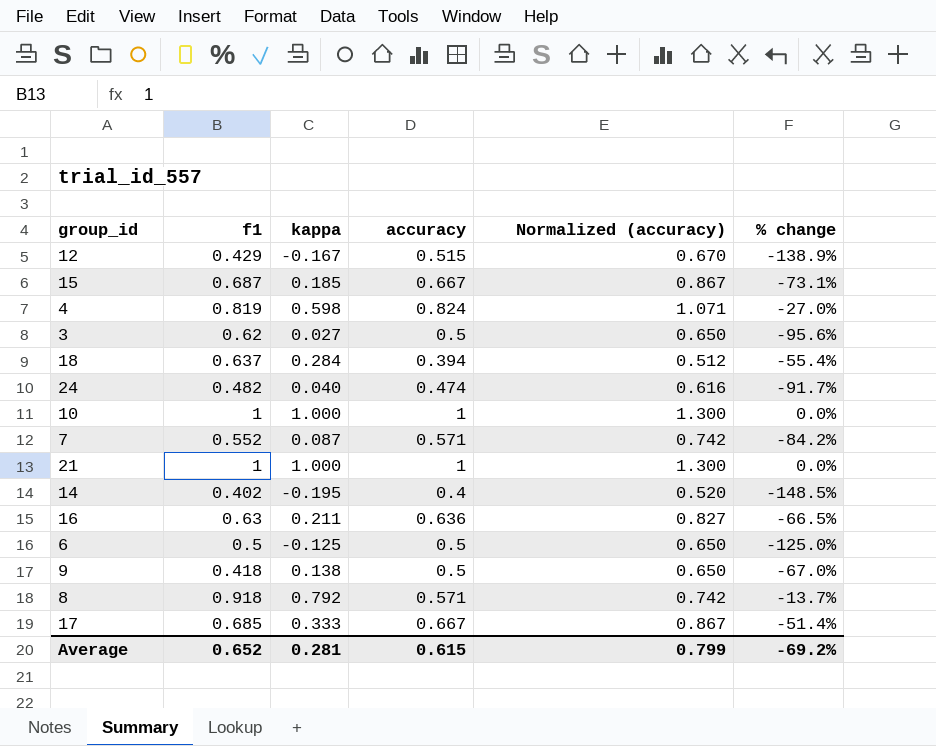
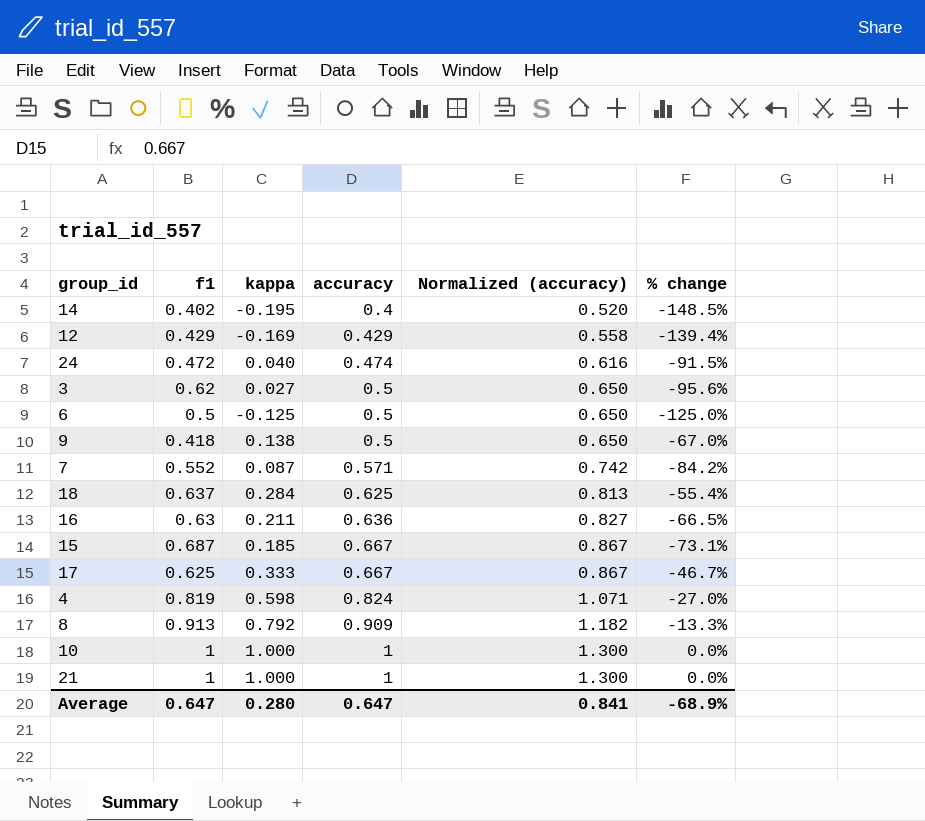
row order: none -> accuracy ascending
12 | kappa: -0.167 -> -0.169
12 | accuracy: 0.515 -> 0.429
12 | Normalized (accuracy): 0.670 -> 0.558
12 | % change: -138.9% -> -139.4%
24 | f1: 0.482 -> 0.472
24 | % change: -91.7% -> -91.5%
18 | accuracy: 0.394 -> 0.625
18 | Normalized (accuracy): 0.512 -> 0.813
17 | f1: 0.685 -> 0.625
17 | % change: -51.4% -> -46.7%
8 | f1: 0.918 -> 0.913
8 | accuracy: 0.571 -> 0.909
8 | Normalized (accuracy): 0.742 -> 1.182
8 | % change: -13.7% -> -13.3%
Average | f1: 0.652 -> 0.647
Average | kappa: 0.281 -> 0.280
Average | accuracy: 0.615 -> 0.647
Average | Normalized (accuracy): 0.799 -> 0.841
Average | % change: -69.2% -> -68.9%

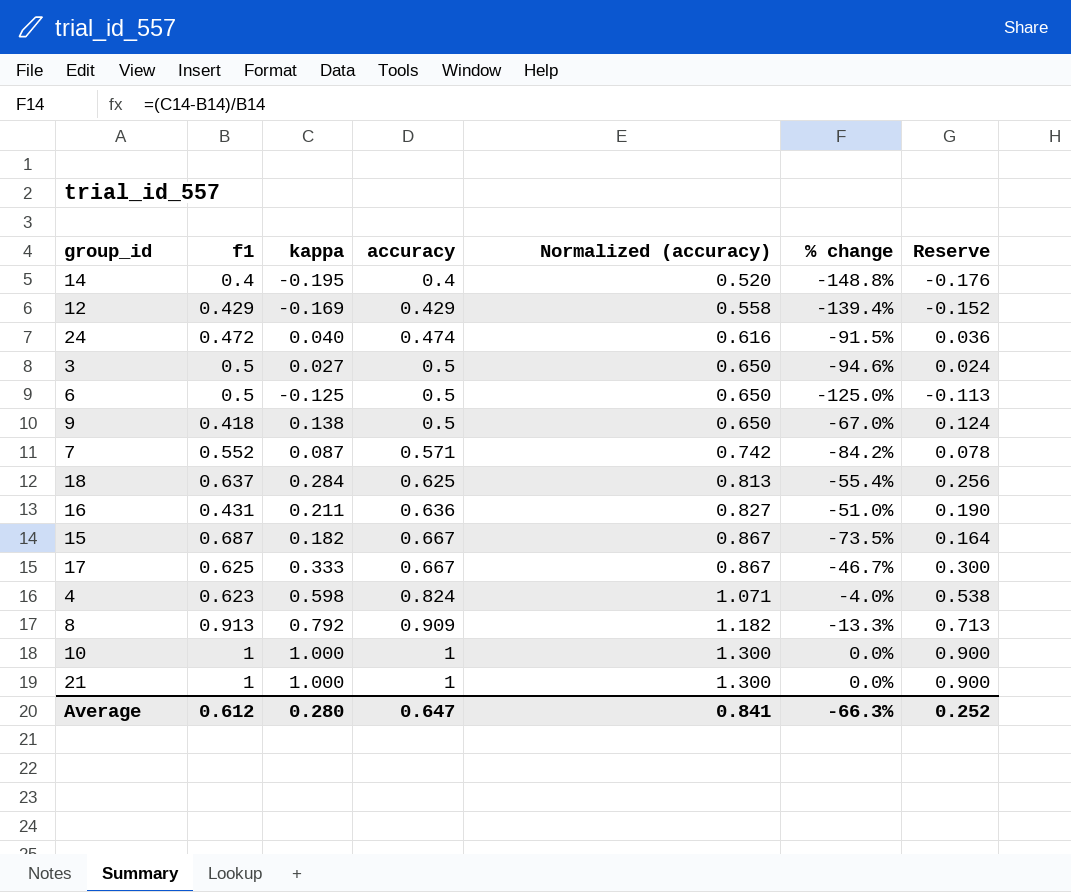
column Reserve | formula: none -> [kappa] * 0.9
14 | f1: 0.402 -> 0.4
14 | % change: -148.5% -> -148.8%
3 | f1: 0.62 -> 0.5
3 | % change: -95.6% -> -94.6%
16 | f1: 0.63 -> 0.431
16 | % change: -66.5% -> -51.0%
15 | kappa: 0.185 -> 0.182
15 | % change: -73.1% -> -73.5%
4 | f1: 0.819 -> 0.623
4 | % change: -27.0% -> -4.0%
Average | f1: 0.647 -> 0.612
Average | % change: -68.9% -> -66.3%

